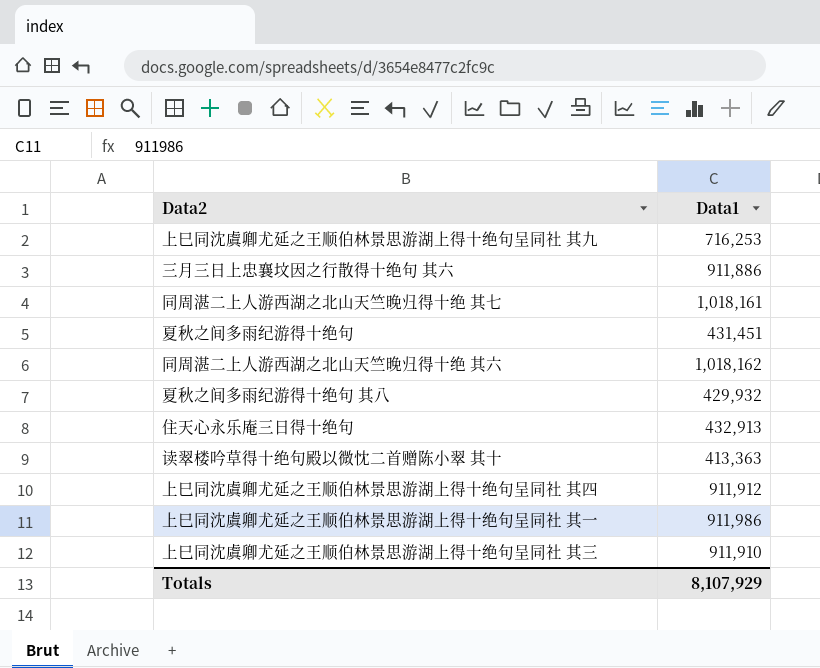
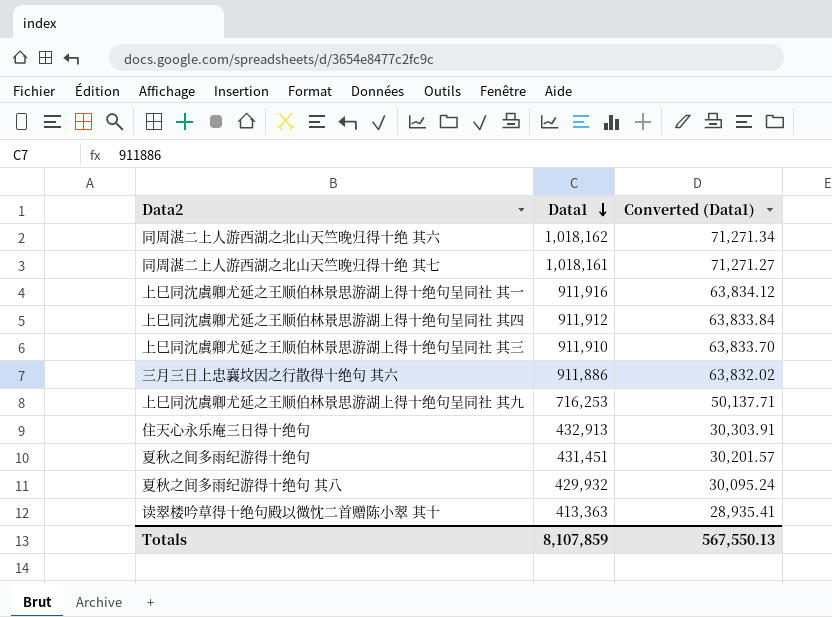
row order: none -> Data1 descending
column Converted (Data1) | formula: none -> [Data1] * 0.07
上巳同沈虞卿尤延之王顺伯林景思游湖上得十绝句呈同社 其一 | Data1: 911,986 -> 911,916
Totals | Data1: 8,107,929 -> 8,107,859

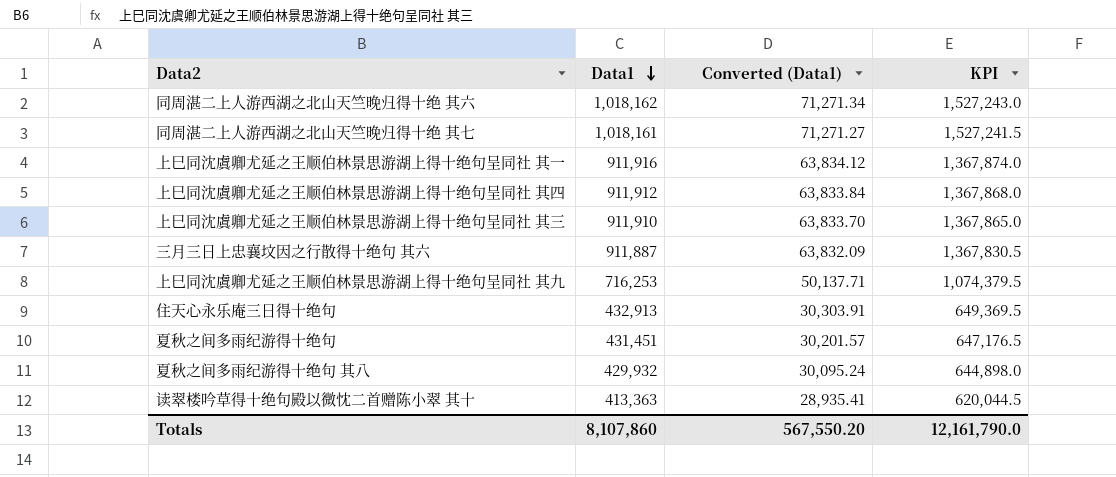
column KPI | formula: none -> [Data1] * 1.5
三月三日上忠襄坟因之行散得十绝句 其六 | Data1: 911,886 -> 911,887
三月三日上忠襄坟因之行散得十绝句 其六 | Converted (Data1): 63,832.02 -> 63,832.09
Totals | Data1: 8,107,859 -> 8,107,860
Totals | Converted (Data1): 567,550.13 -> 567,550.20

